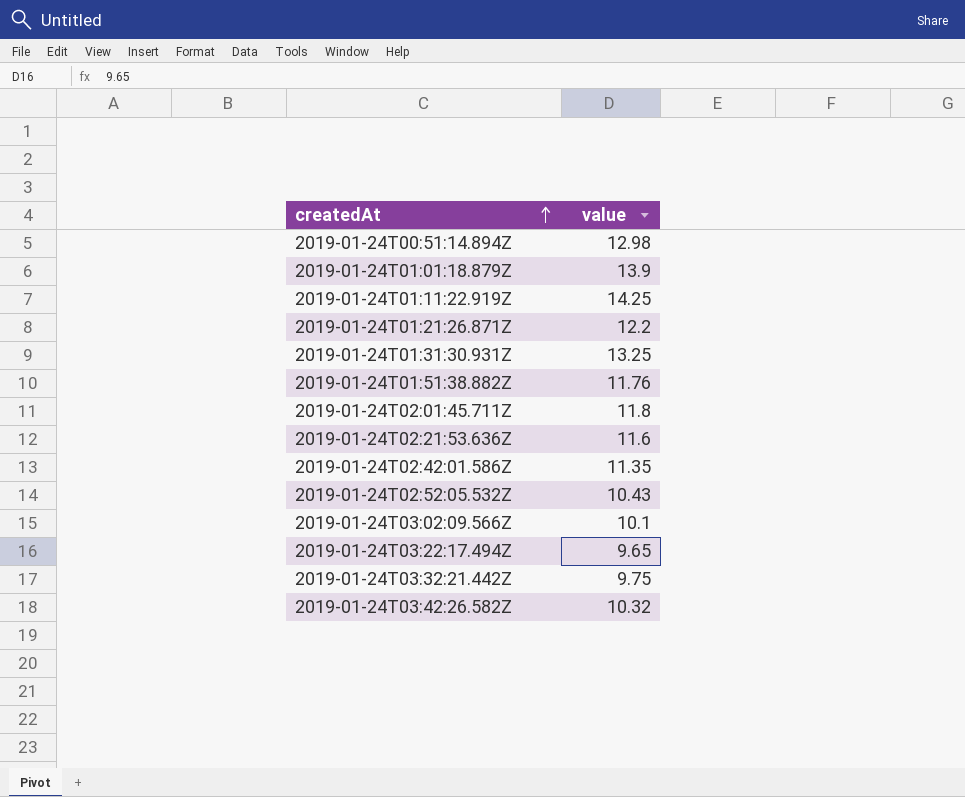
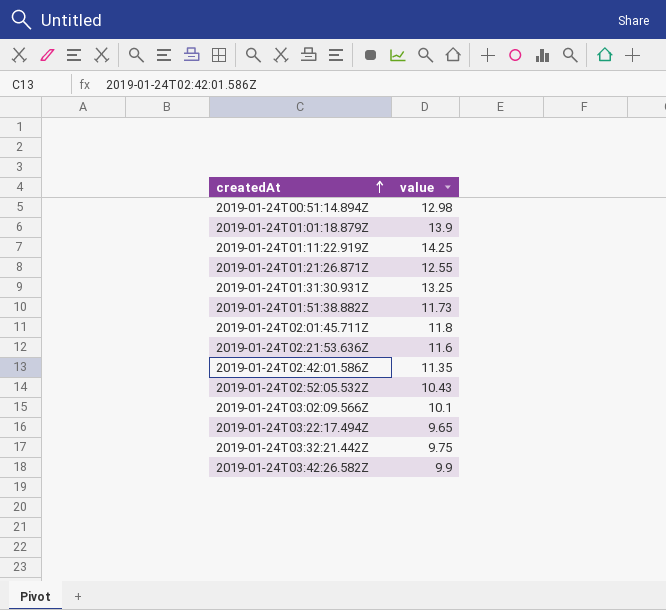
2019-01-24T01:21:26.871Z | value: 12.2 -> 12.55
2019-01-24T01:51:38.882Z | value: 11.76 -> 11.73
2019-01-24T03:42:26.582Z | value: 10.32 -> 9.9

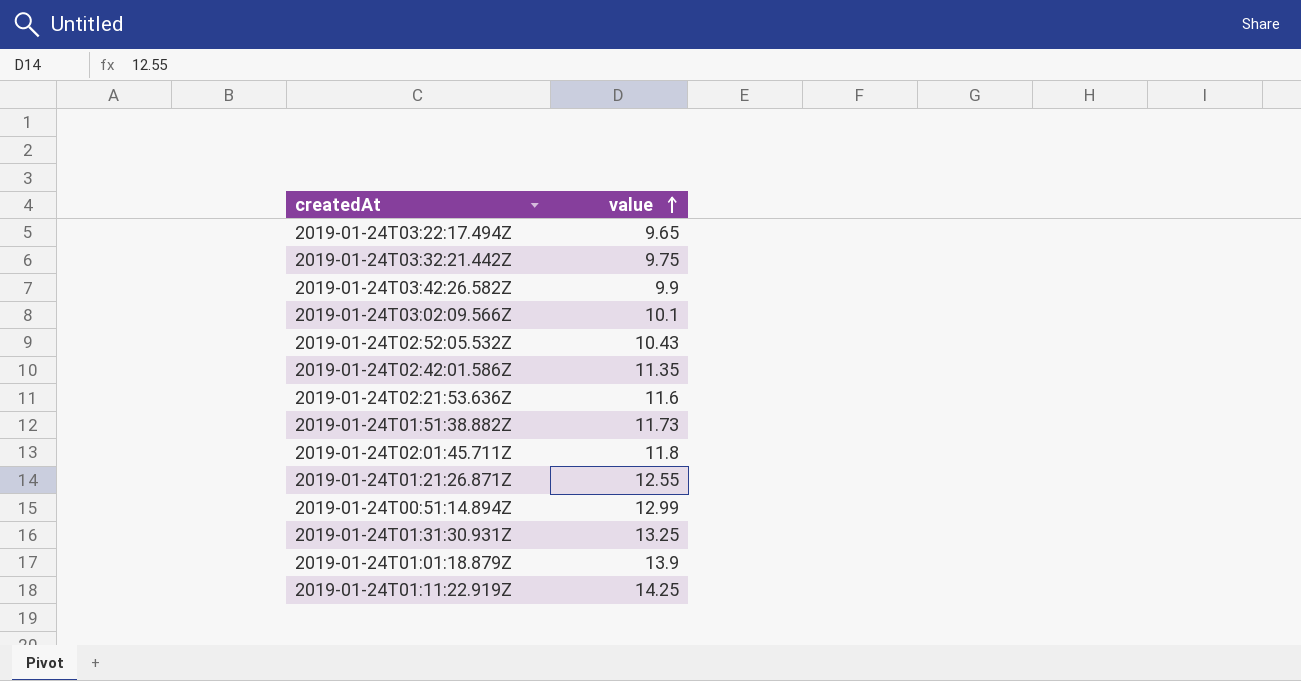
row order: createdAt ascending -> value ascending
2019-01-24T00:51:14.894Z | value: 12.98 -> 12.99

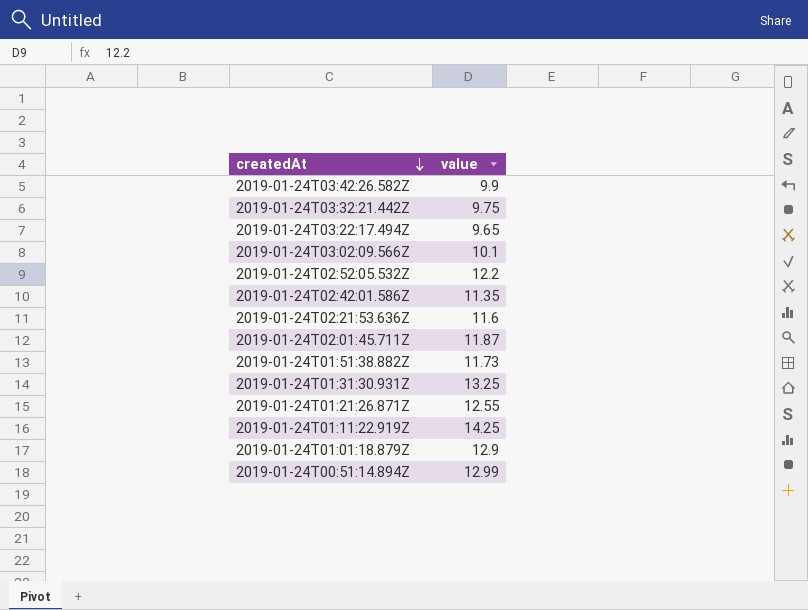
row order: value ascending -> createdAt descending
2019-01-24T02:52:05.532Z | value: 10.43 -> 12.2
2019-01-24T02:01:45.711Z | value: 11.8 -> 11.87
2019-01-24T01:01:18.879Z | value: 13.9 -> 12.9

